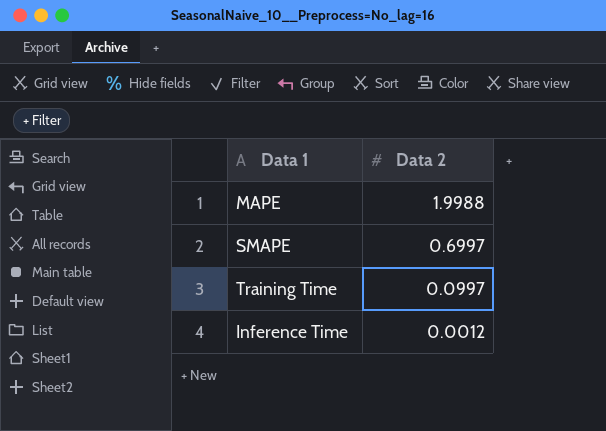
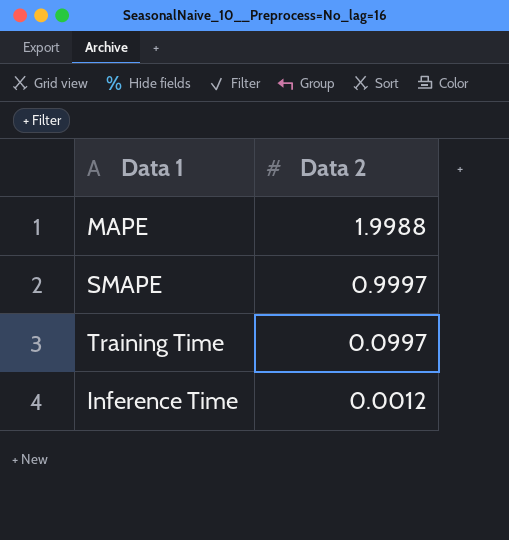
SMAPE | Data 2: 0.6997 -> 0.9997

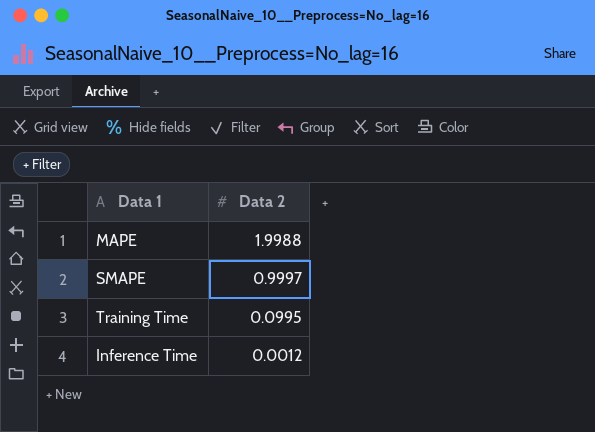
Training Time | Data 2: 0.0997 -> 0.0995

